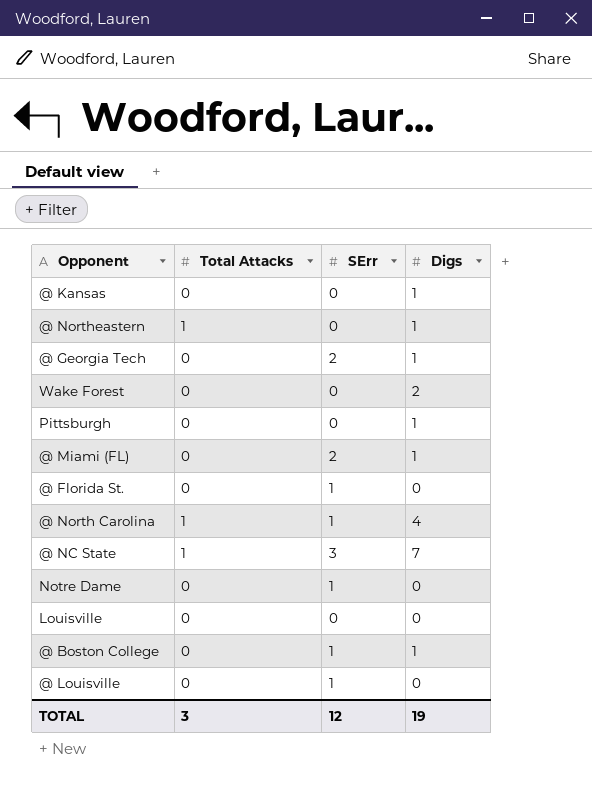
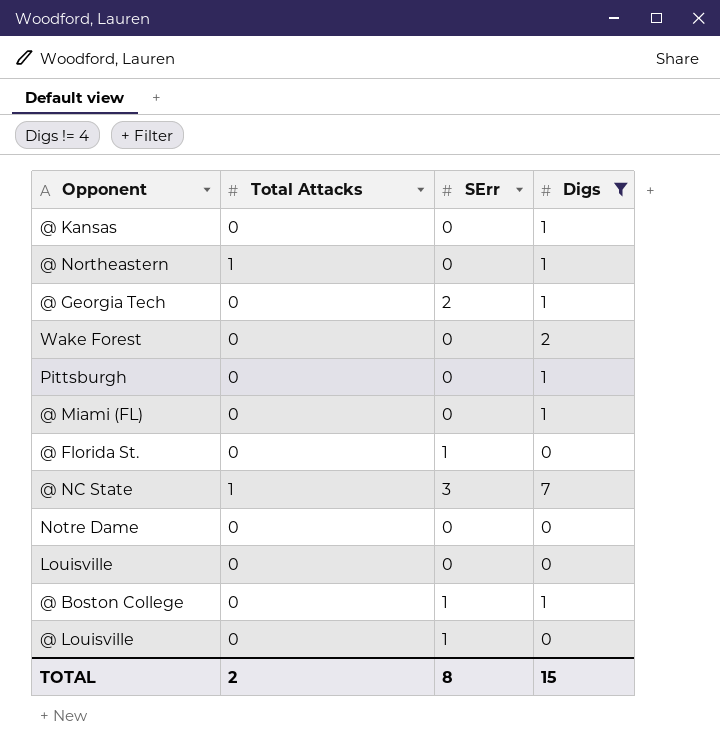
filter: none -> Digs != 4
@ Miami (FL) | SErr: 2 -> 0
Notre Dame | SErr: 1 -> 0
TOTAL | Total Attacks: 3 -> 2
TOTAL | SErr: 12 -> 8
TOTAL | Digs: 19 -> 15

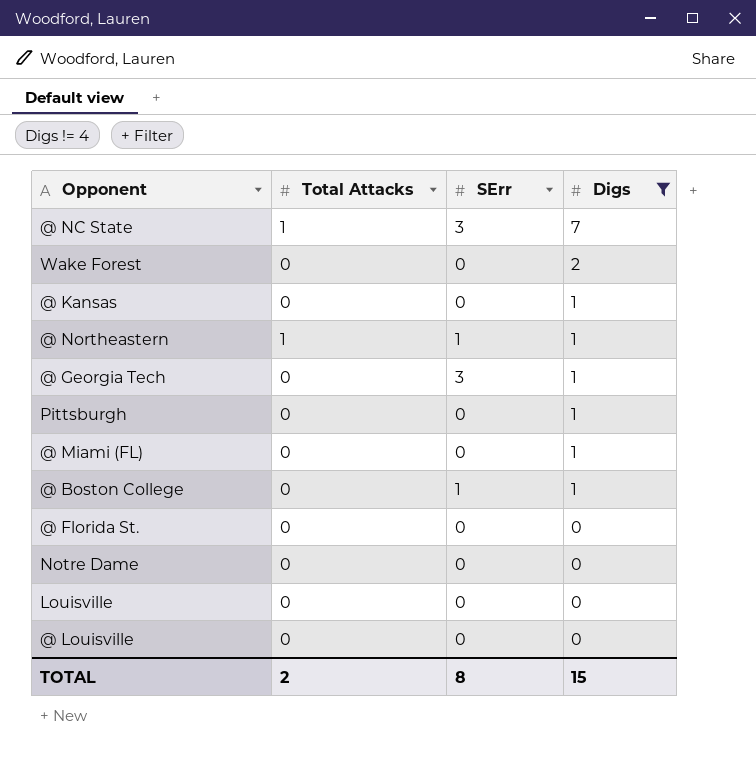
row order: none -> Digs descending
@ Northeastern | SErr: 0 -> 1
@ Georgia Tech | SErr: 2 -> 3
@ Florida St. | SErr: 1 -> 0
@ Louisville | SErr: 1 -> 0

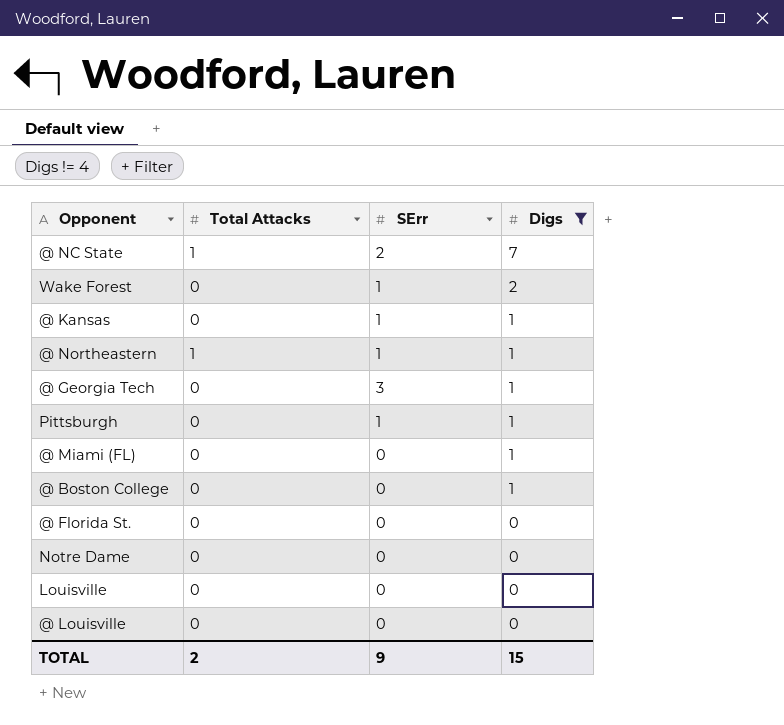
@ NC State | SErr: 3 -> 2
Wake Forest | SErr: 0 -> 1
@ Kansas | SErr: 0 -> 1
Pittsburgh | SErr: 0 -> 1
@ Boston College | SErr: 1 -> 0
TOTAL | SErr: 8 -> 9

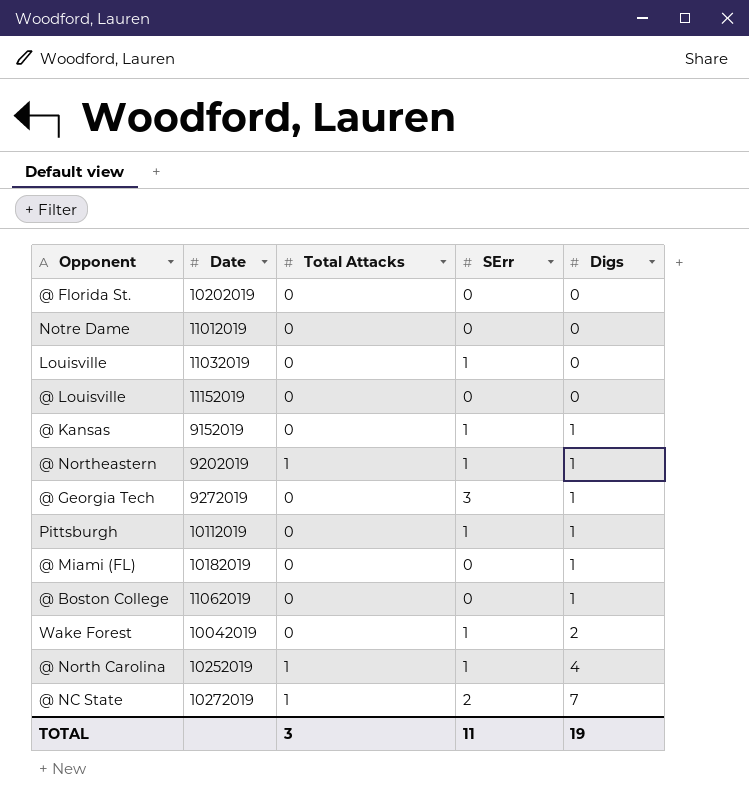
filter: Digs != 4 -> none
row order: Digs descending -> Digs ascending
column Date | position: none -> 2
Louisville | SErr: 0 -> 1
TOTAL | Total Attacks: 2 -> 3
TOTAL | SErr: 9 -> 11
TOTAL | Digs: 15 -> 19

